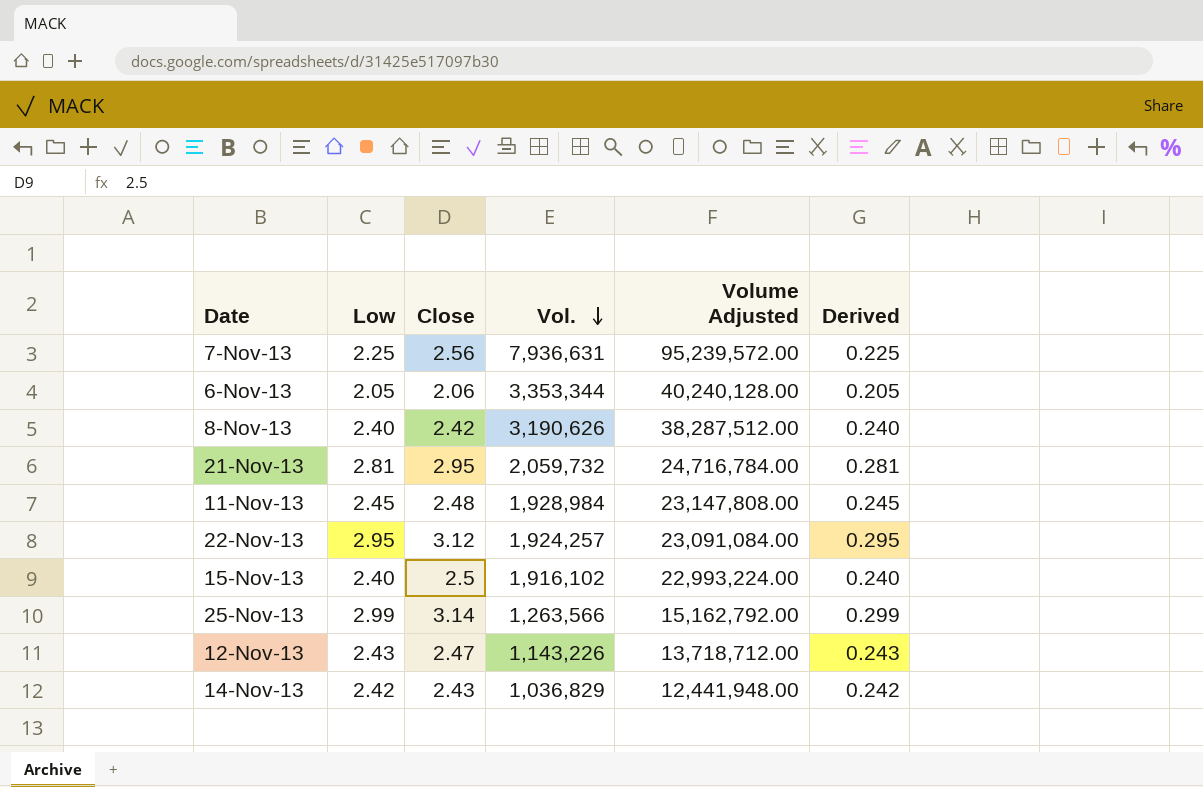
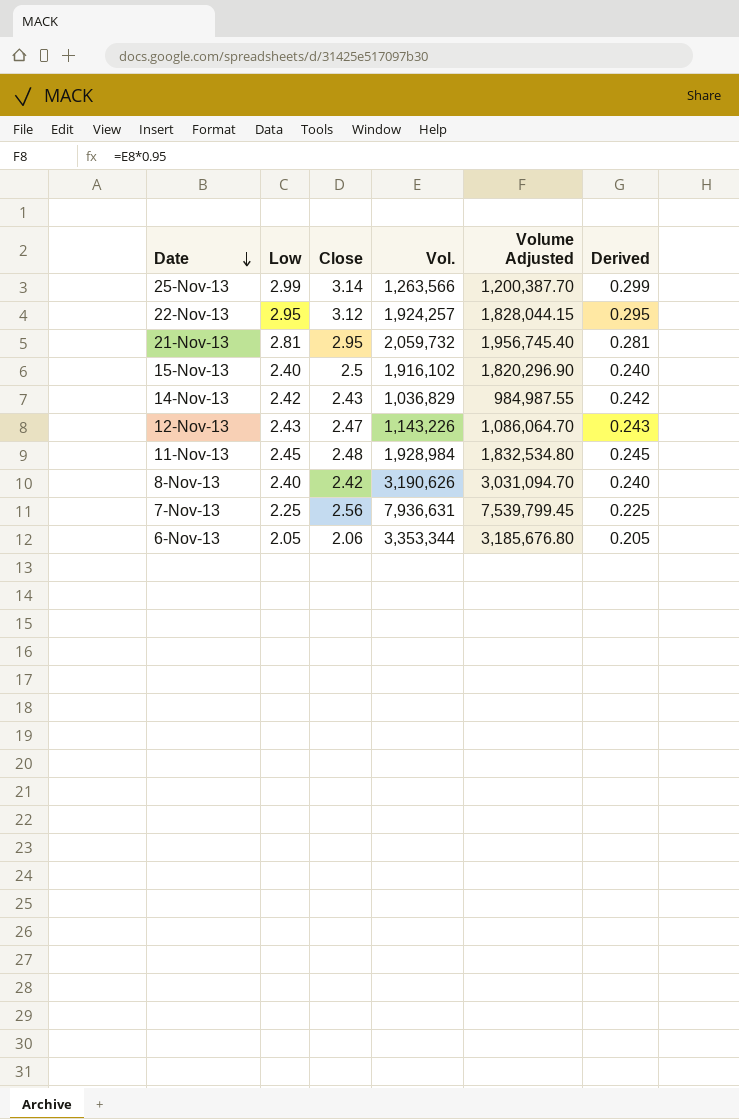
row order: Vol. descending -> Date descending
column Volume Adjusted | formula: [Vol.] * 12 -> [Vol.] * 0.95

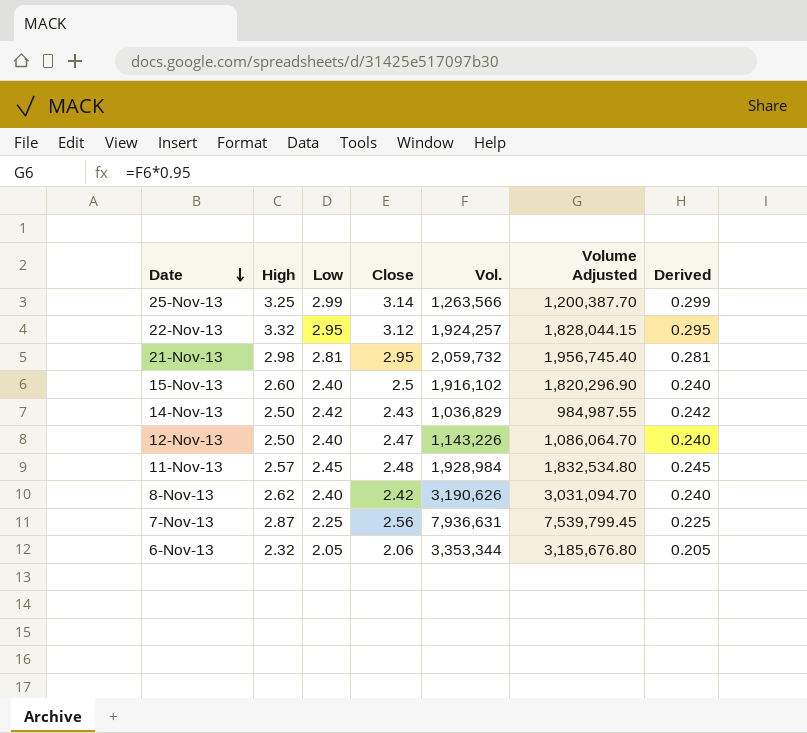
column High | position: none -> 2
12-Nov-13 | Low: 2.43 -> 2.40
12-Nov-13 | Derived: 0.243 -> 0.240

